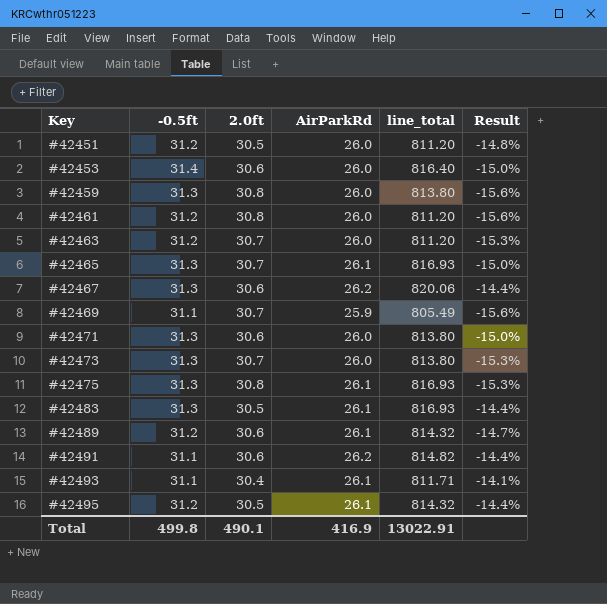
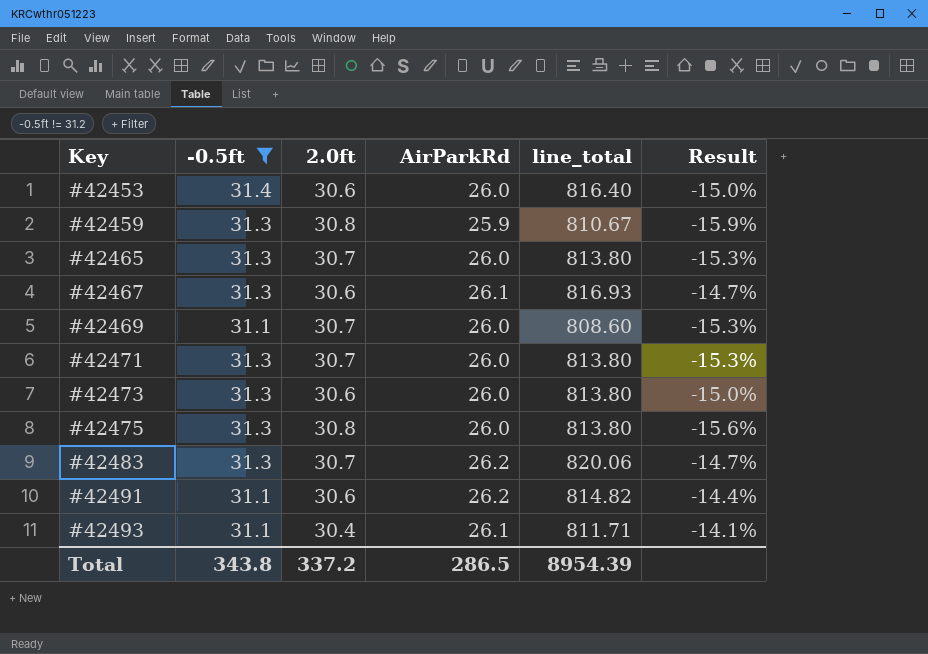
filter: none -> -0.5ft != 31.2
#42459 | AirParkRd: 26.0 -> 25.9
#42459 | line_total: 813.80 -> 810.67
#42459 | Result: -15.6% -> -15.9%
#42465 | AirParkRd: 26.1 -> 26.0
#42465 | line_total: 816.93 -> 813.80
#42465 | Result: -15.0% -> -15.3%
#42467 | AirParkRd: 26.2 -> 26.1
#42467 | line_total: 820.06 -> 816.93
#42467 | Result: -14.4% -> -14.7%
#42469 | AirParkRd: 25.9 -> 26.0
#42469 | line_total: 805.49 -> 808.60
#42469 | Result: -15.6% -> -15.3%
#42471 | 2.0ft: 30.6 -> 30.7
#42471 | Result: -15.0% -> -15.3%
#42473 | 2.0ft: 30.7 -> 30.6
#42473 | Result: -15.3% -> -15.0%
#42475 | AirParkRd: 26.1 -> 26.0
#42475 | line_total: 816.93 -> 813.80
#42475 | Result: -15.3% -> -15.6%
#42483 | 2.0ft: 30.5 -> 30.7
#42483 | AirParkRd: 26.1 -> 26.2
#42483 | line_total: 816.93 -> 820.06
#42483 | Result: -14.4% -> -14.7%
Total | -0.5ft: 499.8 -> 343.8
Total | 2.0ft: 490.1 -> 337.2
Total | AirParkRd: 416.9 -> 286.5
Total | line_total: 13022.91 -> 8954.39

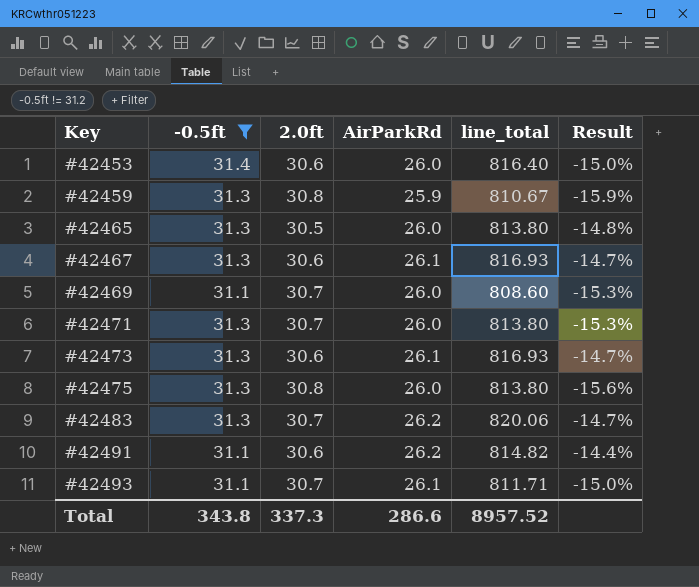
#42465 | 2.0ft: 30.7 -> 30.5
#42465 | Result: -15.3% -> -14.8%
#42473 | AirParkRd: 26.0 -> 26.1
#42473 | line_total: 813.80 -> 816.93
#42473 | Result: -15.0% -> -14.7%
#42493 | 2.0ft: 30.4 -> 30.7
#42493 | Result: -14.1% -> -15.0%
Total | 2.0ft: 337.2 -> 337.3
Total | AirParkRd: 286.5 -> 286.6
Total | line_total: 8954.39 -> 8957.52

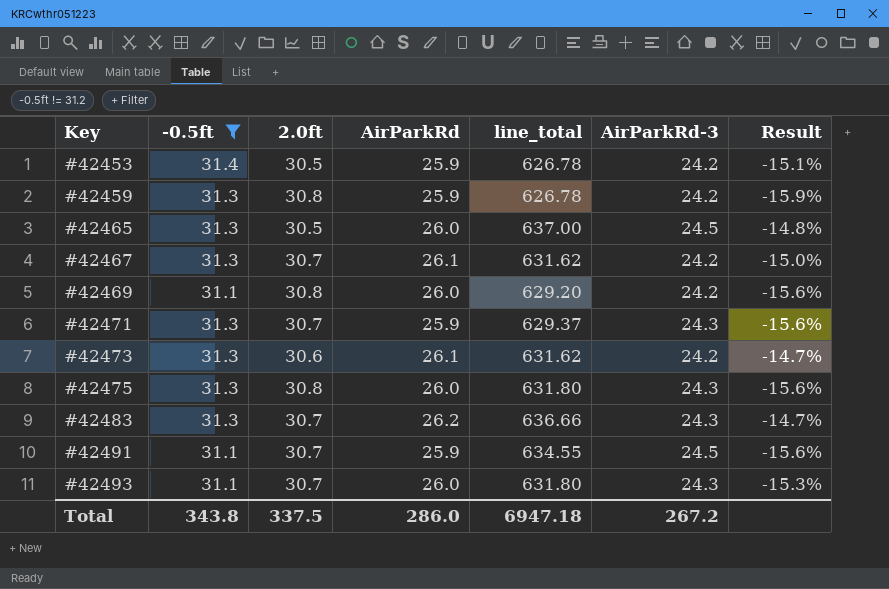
column line_total | formula: [-0.5ft] * [AirParkRd] -> [AirParkRd] * [AirParkRd-3]
column AirParkRd-3 | position: none -> 6
#42453 | 2.0ft: 30.6 -> 30.5
#42453 | AirParkRd: 26.0 -> 25.9
#42453 | Result: -15.0% -> -15.1%
#42467 | 2.0ft: 30.6 -> 30.7
#42467 | Result: -14.7% -> -15.0%
#42469 | 2.0ft: 30.7 -> 30.8
#42469 | Result: -15.3% -> -15.6%
#42471 | AirParkRd: 26.0 -> 25.9
#42471 | Result: -15.3% -> -15.6%
#42491 | 2.0ft: 30.6 -> 30.7
#42491 | AirParkRd: 26.2 -> 25.9
#42491 | Result: -14.4% -> -15.6%
#42493 | AirParkRd: 26.1 -> 26.0
#42493 | Result: -15.0% -> -15.3%
Total | 2.0ft: 337.3 -> 337.5
Total | AirParkRd: 286.6 -> 286.0
Total | line_total: 8957.52 -> 6947.18

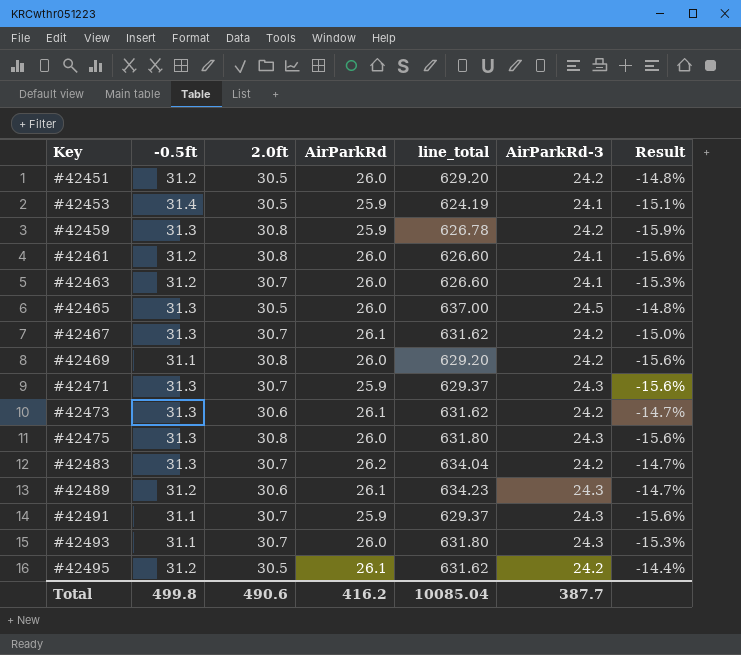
filter: -0.5ft != 31.2 -> none
#42453 | line_total: 626.78 -> 624.19
#42453 | AirParkRd-3: 24.2 -> 24.1
#42483 | line_total: 636.66 -> 634.04
#42483 | AirParkRd-3: 24.3 -> 24.2
#42491 | line_total: 634.55 -> 629.37
#42491 | AirParkRd-3: 24.5 -> 24.3
Total | -0.5ft: 343.8 -> 499.8
Total | 2.0ft: 337.5 -> 490.6
Total | AirParkRd: 286.0 -> 416.2
Total | line_total: 6947.18 -> 10085.04
Total | AirParkRd-3: 267.2 -> 387.7

